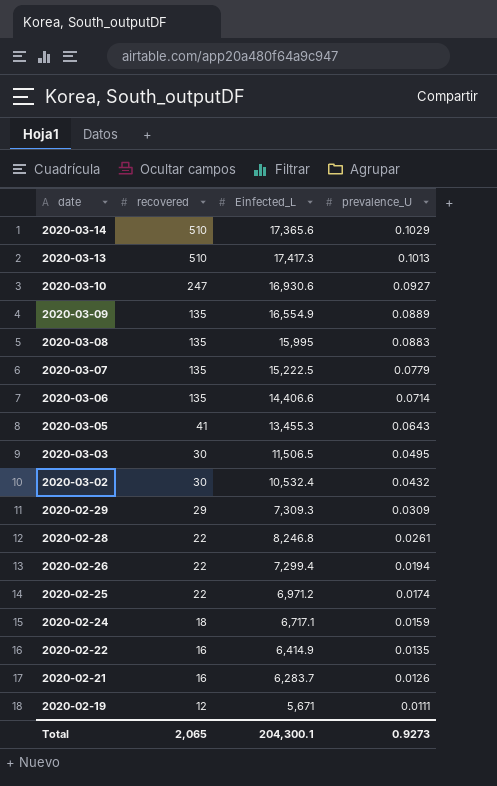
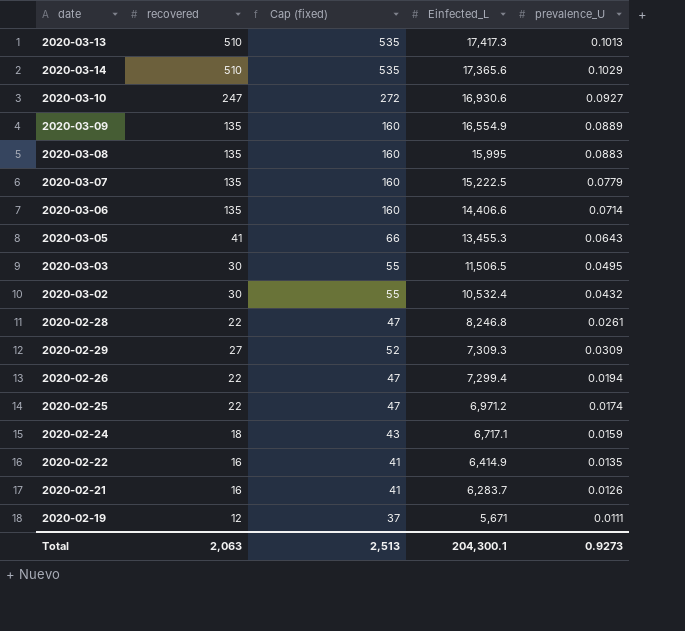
row order: date descending -> Einfected_L descending
column Cap (fixed) | formula: none -> [recovered] + 25
2020-02-29 | recovered: 29 -> 27
Total | recovered: 2,065 -> 2,063

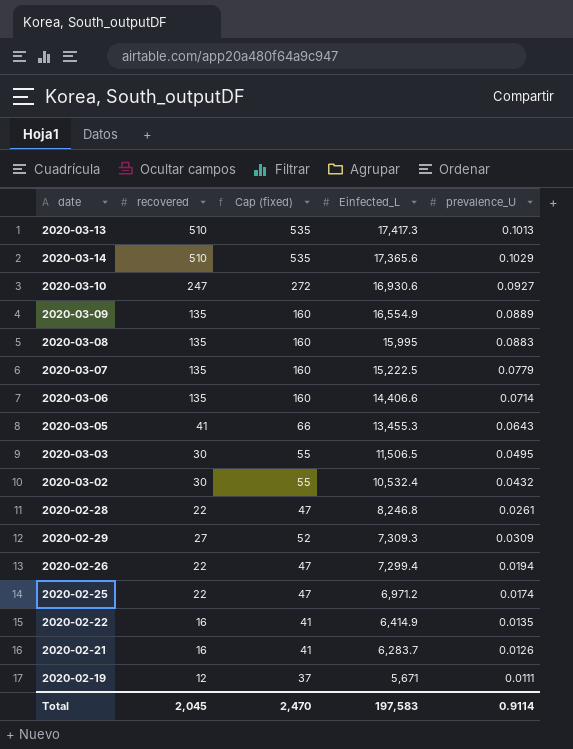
row 2020-02-24: 18 | 43 | 6,717.1 | 0.0159 -> none
Total | recovered: 2,063 -> 2,045
Total | Cap (fixed): 2,513 -> 2,470
Total | Einfected_L: 204,300.1 -> 197,583
Total | prevalence_U: 0.9273 -> 0.9114

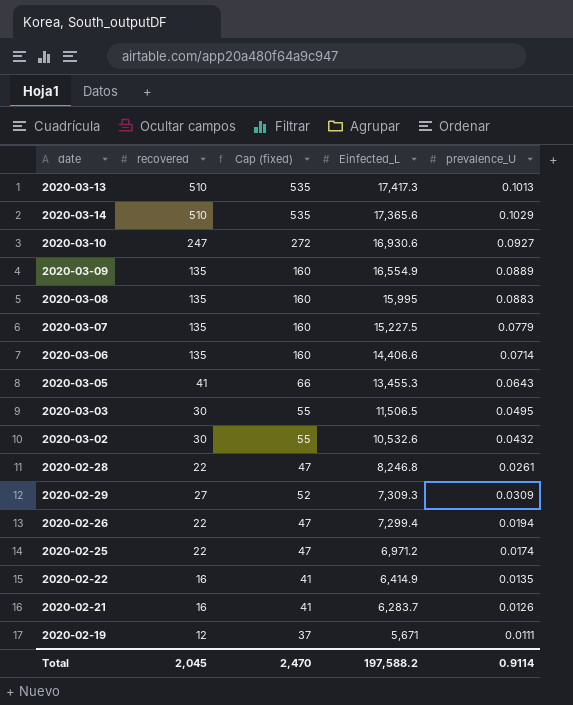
2020-03-07 | Einfected_L: 15,222.5 -> 15,227.5
2020-03-02 | Einfected_L: 10,532.4 -> 10,532.6
Total | Einfected_L: 197,583 -> 197,588.2

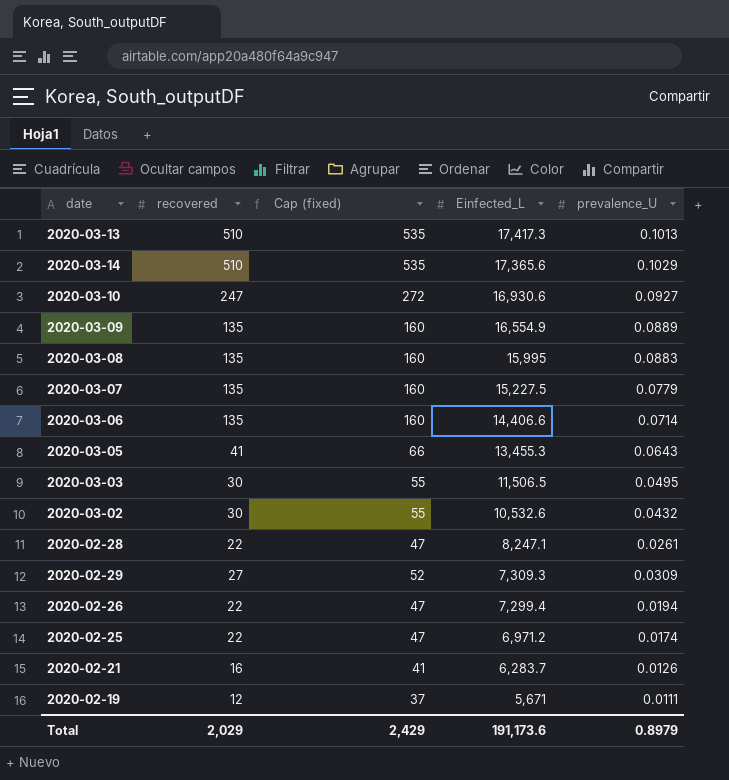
row 2020-02-22: 16 | 41 | 6,414.9 | 0.0135 -> none
2020-02-28 | Einfected_L: 8,246.8 -> 8,247.1
Total | recovered: 2,045 -> 2,029
Total | Cap (fixed): 2,470 -> 2,429
Total | Einfected_L: 197,588.2 -> 191,173.6
Total | prevalence_U: 0.9114 -> 0.8979

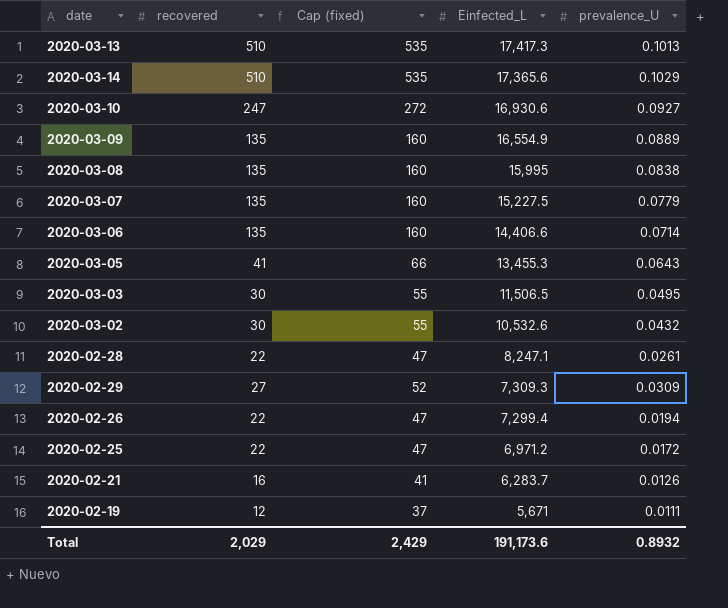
2020-03-08 | prevalence_U: 0.0883 -> 0.0838
2020-02-25 | prevalence_U: 0.0174 -> 0.0172
Total | prevalence_U: 0.8979 -> 0.8932

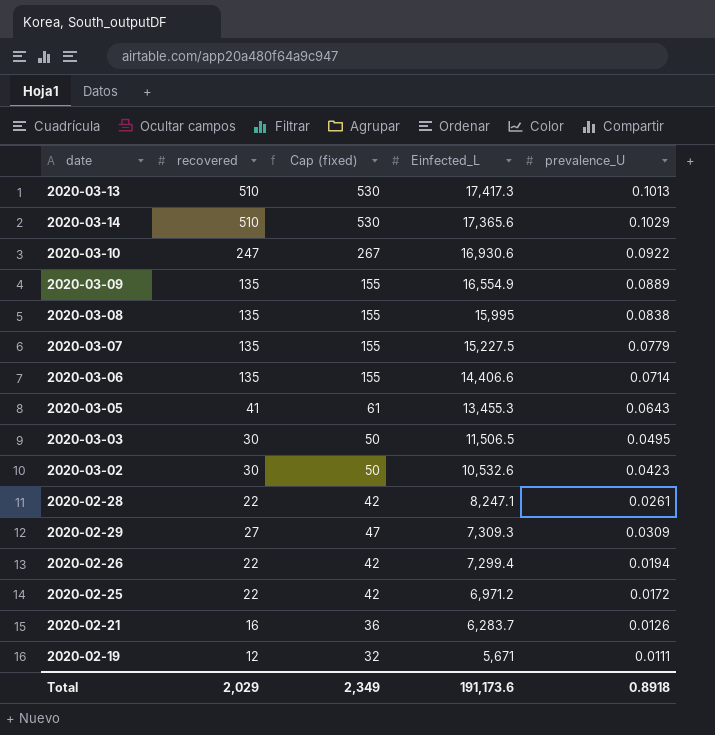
column Cap (fixed) | formula: [recovered] + 25 -> [recovered] + 20
2020-03-10 | prevalence_U: 0.0927 -> 0.0922
2020-03-02 | prevalence_U: 0.0432 -> 0.0423
Total | Cap (fixed): 2,429 -> 2,349
Total | prevalence_U: 0.8932 -> 0.8918

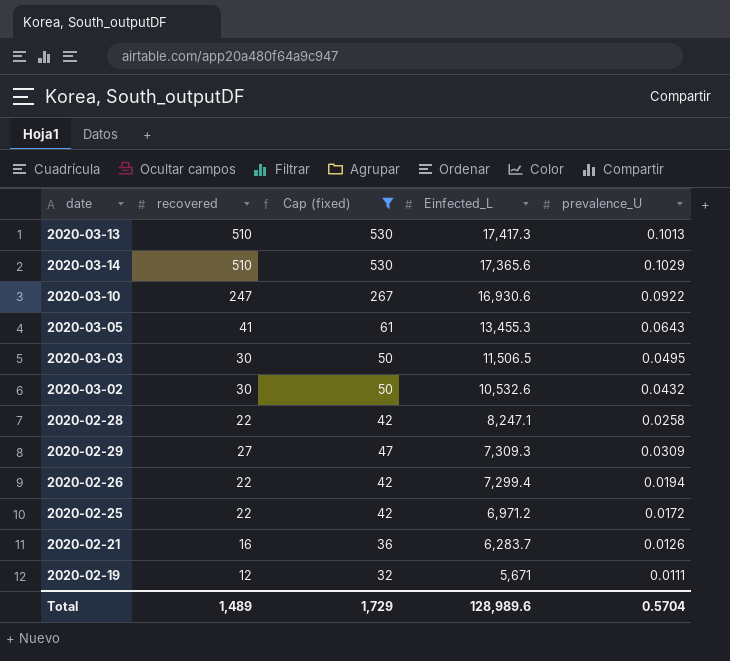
filter: none -> Cap (fixed) != 155
2020-03-02 | prevalence_U: 0.0423 -> 0.0432
2020-02-28 | prevalence_U: 0.0261 -> 0.0258
Total | recovered: 2,029 -> 1,489
Total | Cap (fixed): 2,349 -> 1,729
Total | Einfected_L: 191,173.6 -> 128,989.6
Total | prevalence_U: 0.8918 -> 0.5704

